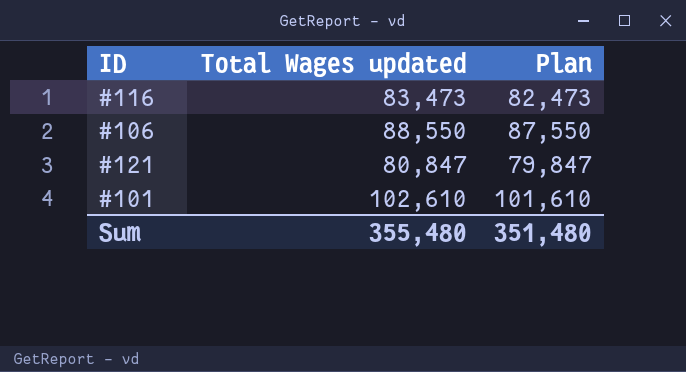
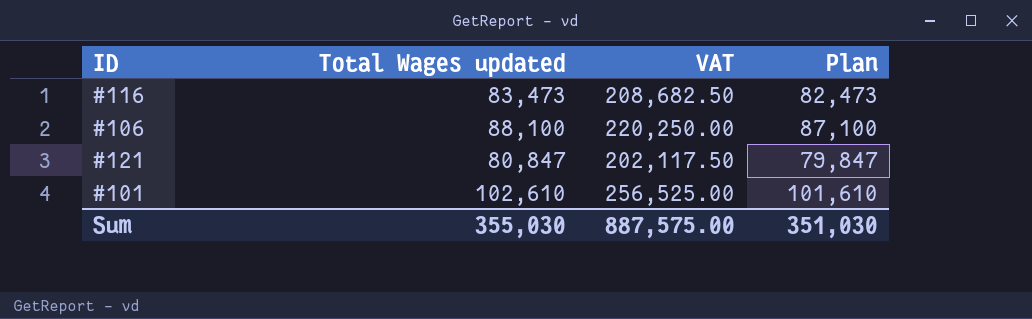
column VAT | formula: none -> [Total Wages updated] * 2.5
#106 | Total Wages updated: 88,550 -> 88,100
#106 | Plan: 87,550 -> 87,100
Sum | Total Wages updated: 355,480 -> 355,030
Sum | Plan: 351,480 -> 351,030

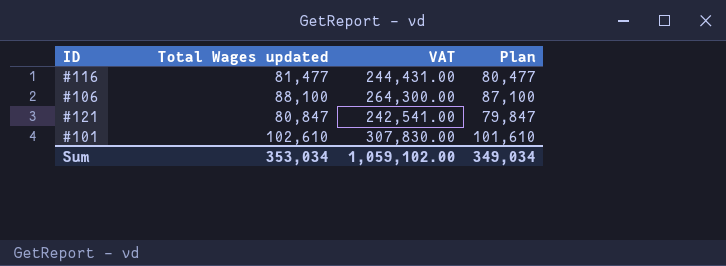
column VAT | formula: [Total Wages updated] * 2.5 -> [Total Wages updated] * 3
#116 | Total Wages updated: 83,473 -> 81,477
#116 | Plan: 82,473 -> 80,477
Sum | Total Wages updated: 355,030 -> 353,034
Sum | VAT: 887,575.00 -> 1,059,102.00
Sum | Plan: 351,030 -> 349,034

